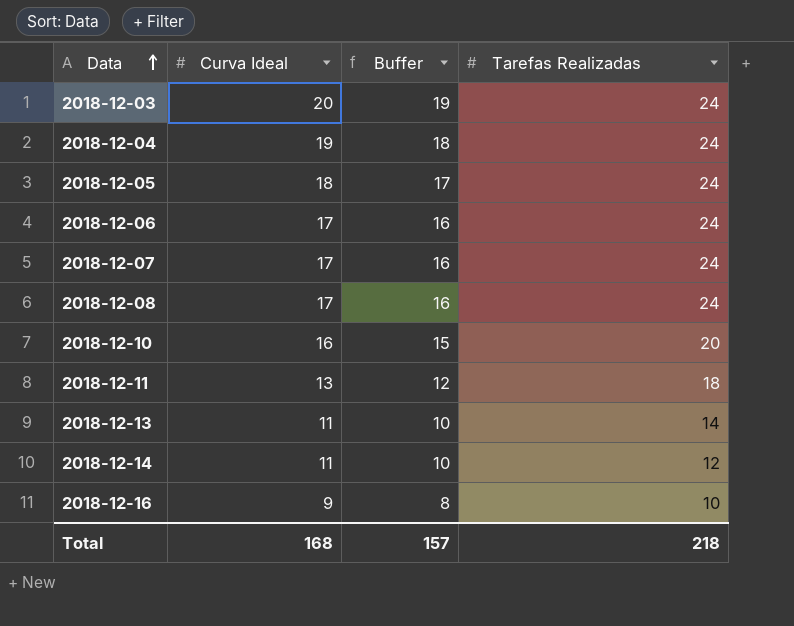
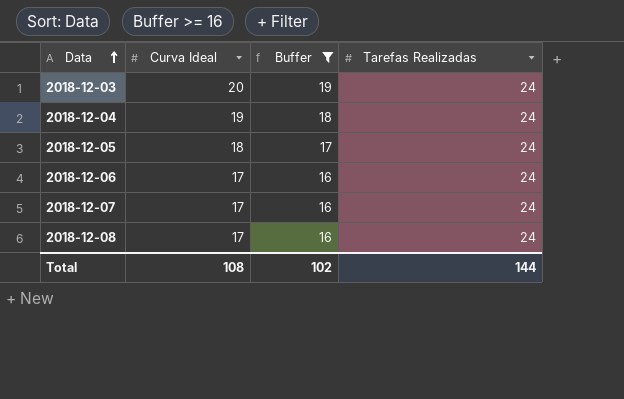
filter: none -> Buffer >= 16
Total | Curva Ideal: 168 -> 108
Total | Buffer: 157 -> 102
Total | Tarefas Realizadas: 218 -> 144

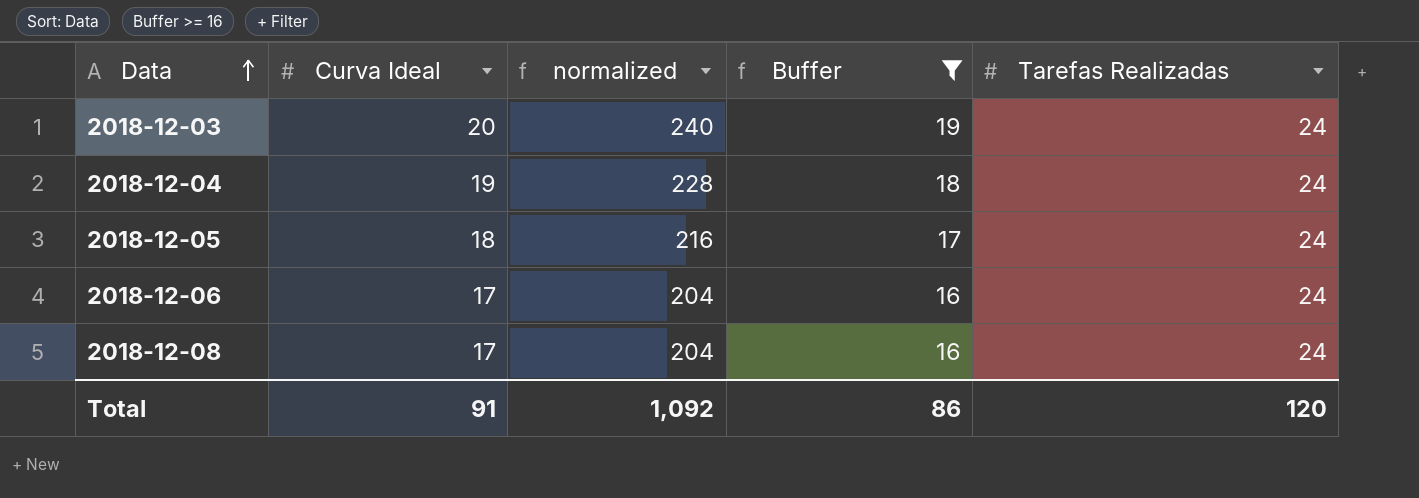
column normalized | formula: none -> [Curva Ideal] * 12
row 2018-12-07: 17 | 16 | 24 -> none
Total | Curva Ideal: 108 -> 91
Total | Buffer: 102 -> 86
Total | Tarefas Realizadas: 144 -> 120

